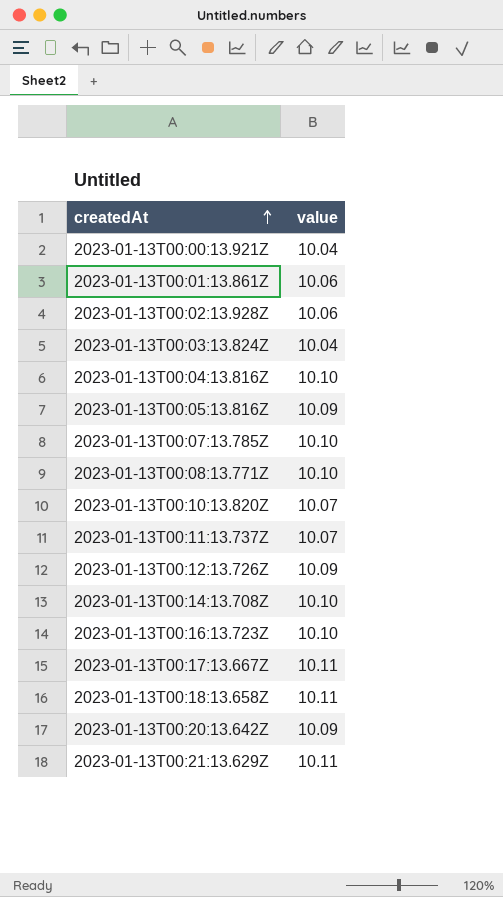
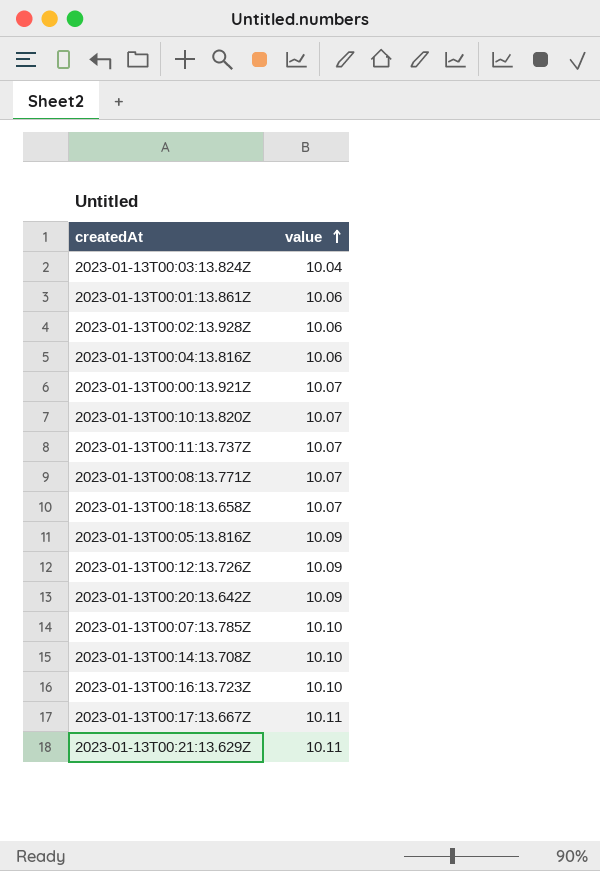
row order: createdAt ascending -> value ascending
2023-01-13T00:04:13.816Z | value: 10.10 -> 10.06
2023-01-13T00:00:13.921Z | value: 10.04 -> 10.07
2023-01-13T00:08:13.771Z | value: 10.10 -> 10.07
2023-01-13T00:18:13.658Z | value: 10.11 -> 10.07

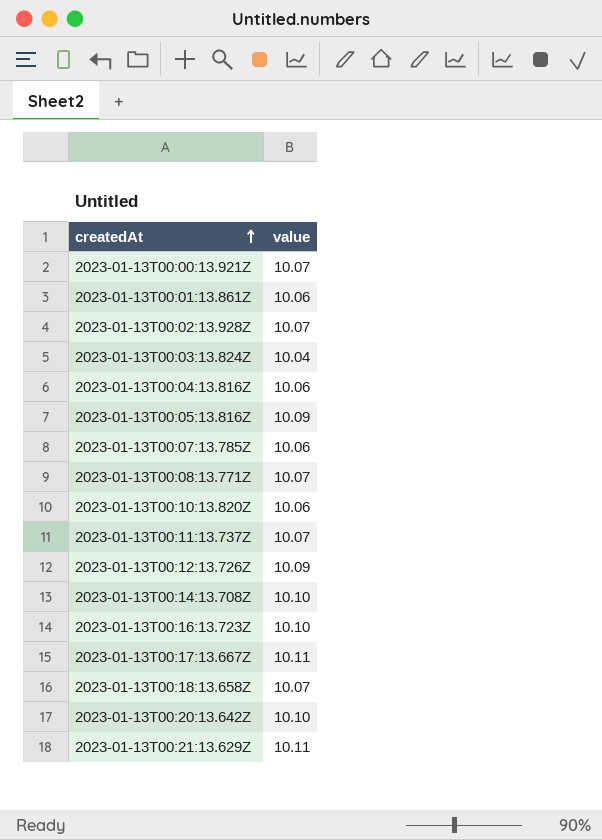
row order: value ascending -> createdAt ascending
2023-01-13T00:02:13.928Z | value: 10.06 -> 10.07
2023-01-13T00:07:13.785Z | value: 10.10 -> 10.06
2023-01-13T00:10:13.820Z | value: 10.07 -> 10.06
2023-01-13T00:20:13.642Z | value: 10.09 -> 10.10

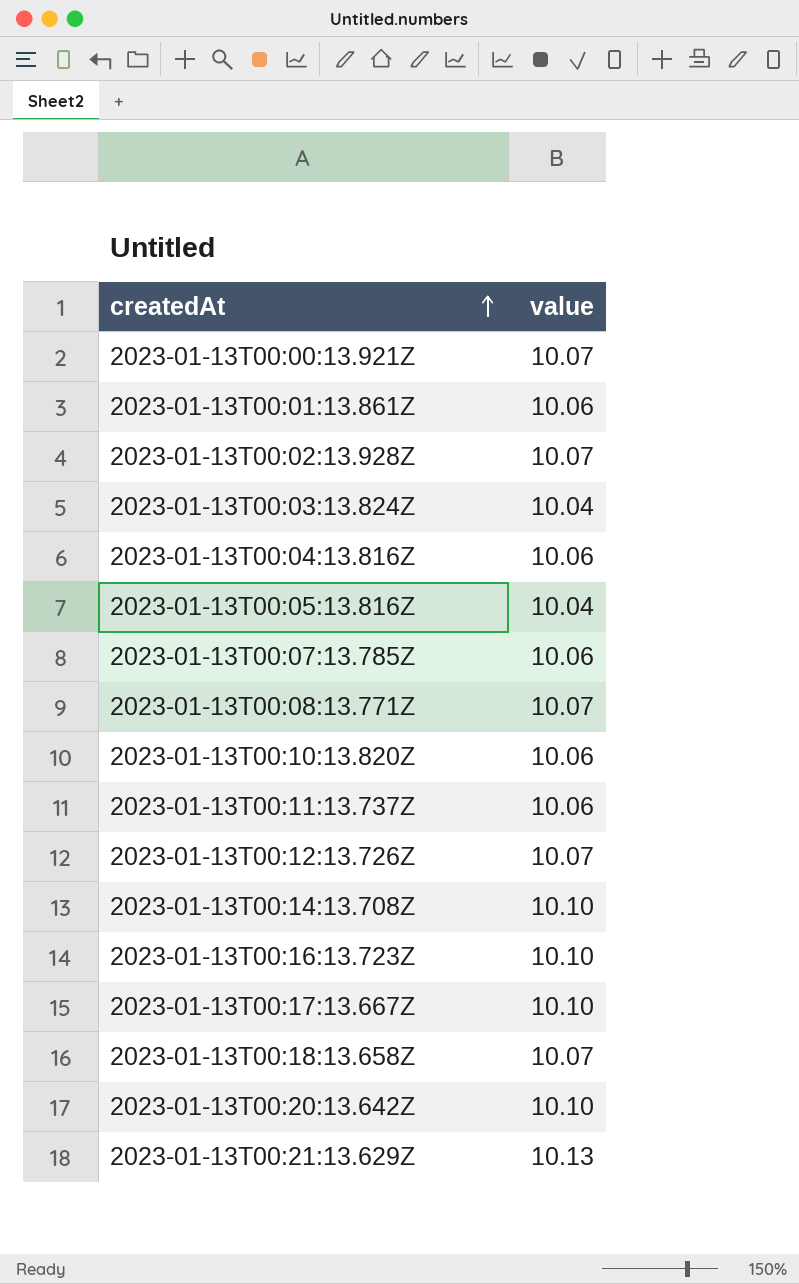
2023-01-13T00:05:13.816Z | value: 10.09 -> 10.04
2023-01-13T00:11:13.737Z | value: 10.07 -> 10.06
2023-01-13T00:12:13.726Z | value: 10.09 -> 10.07
2023-01-13T00:17:13.667Z | value: 10.11 -> 10.10
2023-01-13T00:21:13.629Z | value: 10.11 -> 10.13

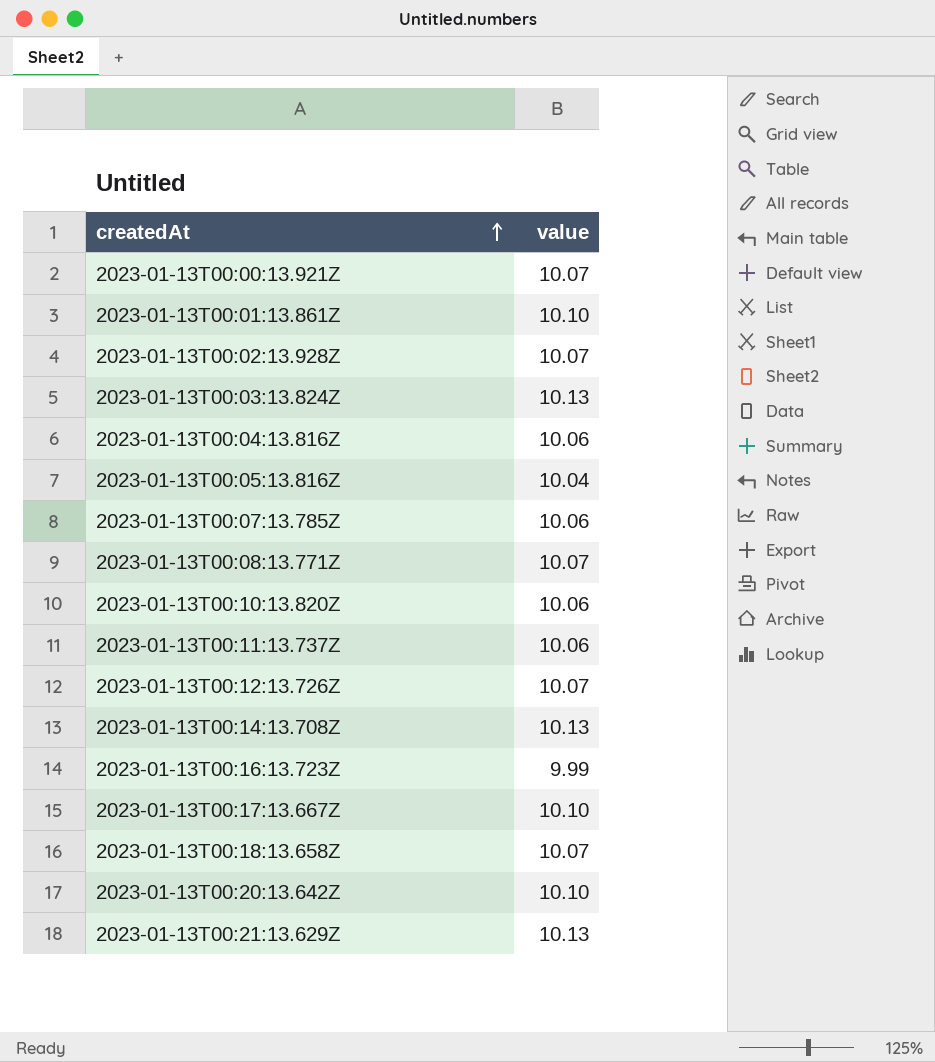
2023-01-13T00:01:13.861Z | value: 10.06 -> 10.10
2023-01-13T00:03:13.824Z | value: 10.04 -> 10.13
2023-01-13T00:14:13.708Z | value: 10.10 -> 10.13
2023-01-13T00:16:13.723Z | value: 10.10 -> 9.99

